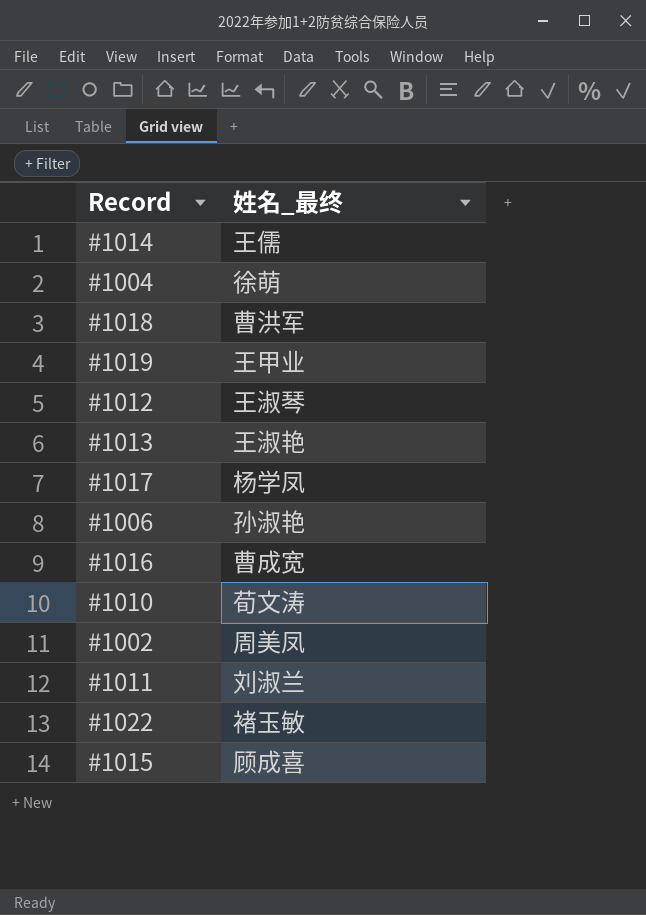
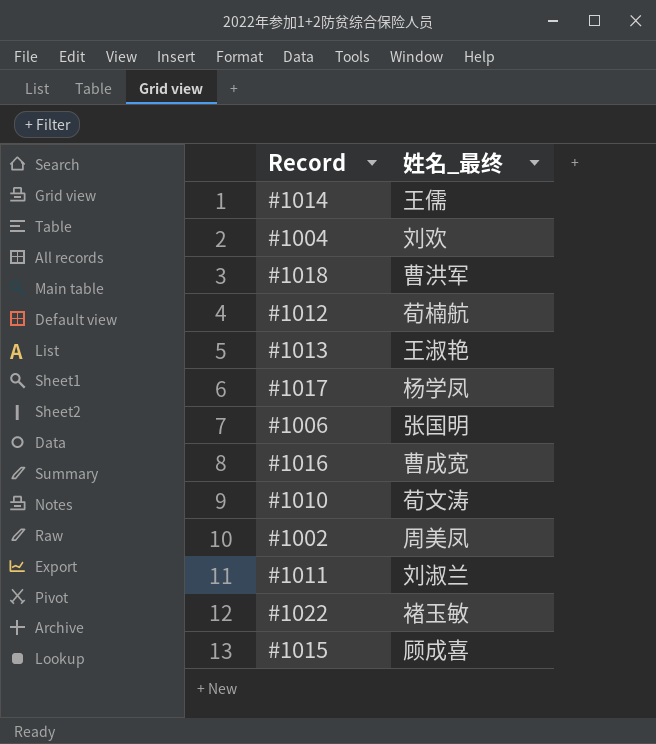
row #1019: 王甲业 -> none
#1004 | 姓名_最终: 徐萌 -> 刘欢
#1012 | 姓名_最终: 王淑琴 -> 荀楠航
#1006 | 姓名_最终: 孙淑艳 -> 张国明

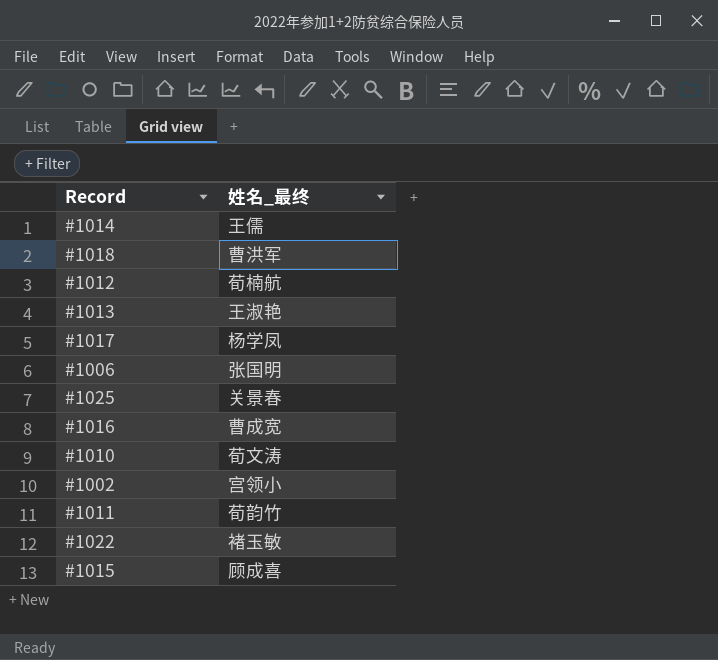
row #1004: 刘欢 -> none
row #1025: none -> 关景春
#1002 | 姓名_最终: 周美凤 -> 宫领小
#1011 | 姓名_最终: 刘淑兰 -> 荀韵竹

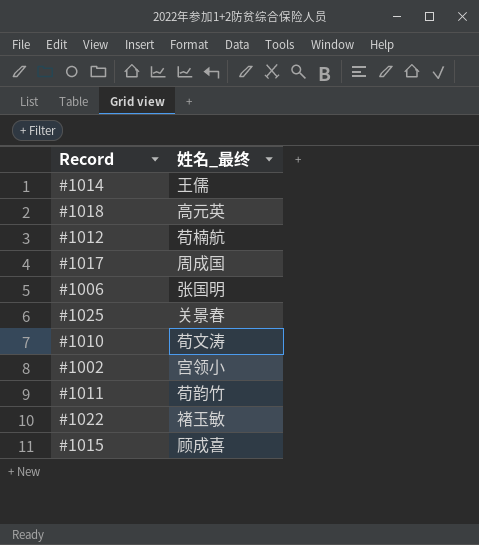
row #1013: 王淑艳 -> none
row #1016: 曹成宽 -> none
#1018 | 姓名_最终: 曹洪军 -> 高元英
#1017 | 姓名_最终: 杨学凤 -> 周成国

